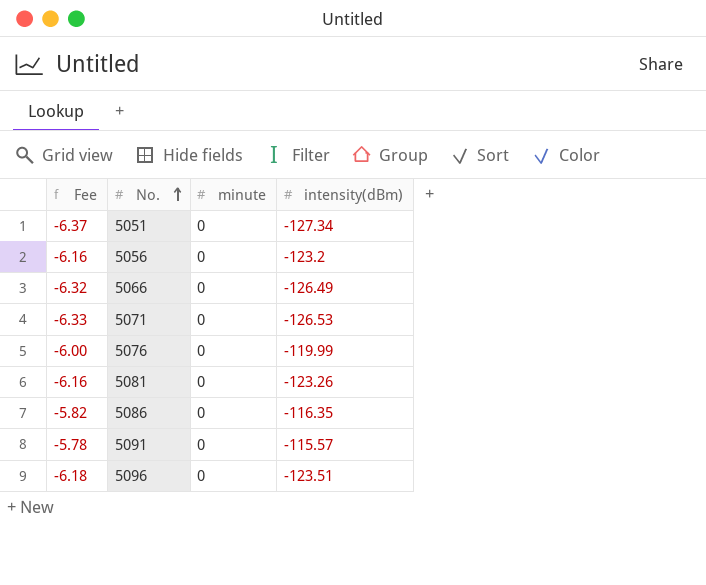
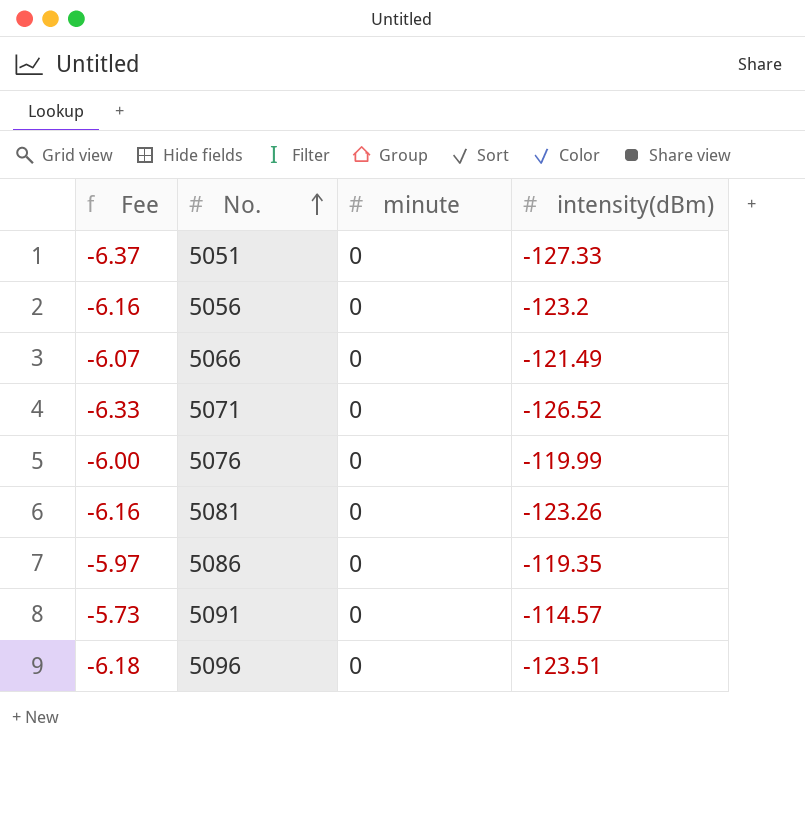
5051 | intensity(dBm): -127.34 -> -127.33
5066 | Fee: -6.32 -> -6.07
5066 | intensity(dBm): -126.49 -> -121.49
5071 | intensity(dBm): -126.53 -> -126.52
5086 | Fee: -5.82 -> -5.97
5086 | intensity(dBm): -116.35 -> -119.35
5091 | Fee: -5.78 -> -5.73
5091 | intensity(dBm): -115.57 -> -114.57

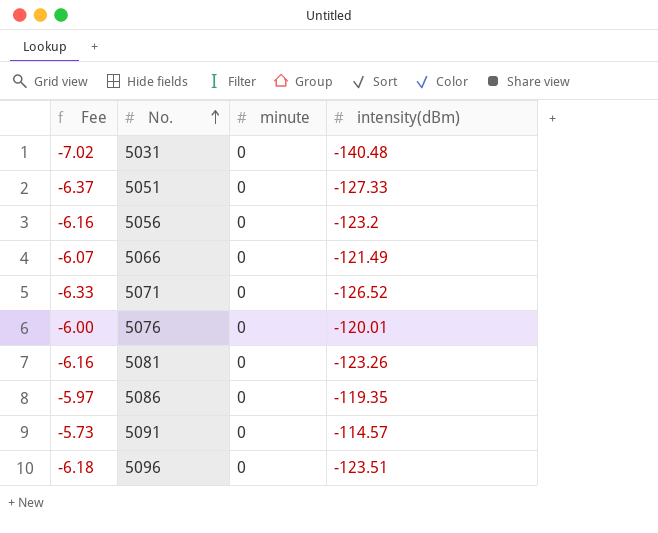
row 5031: none -> -7.02 | 0 | -140.48
5076 | intensity(dBm): -119.99 -> -120.01

